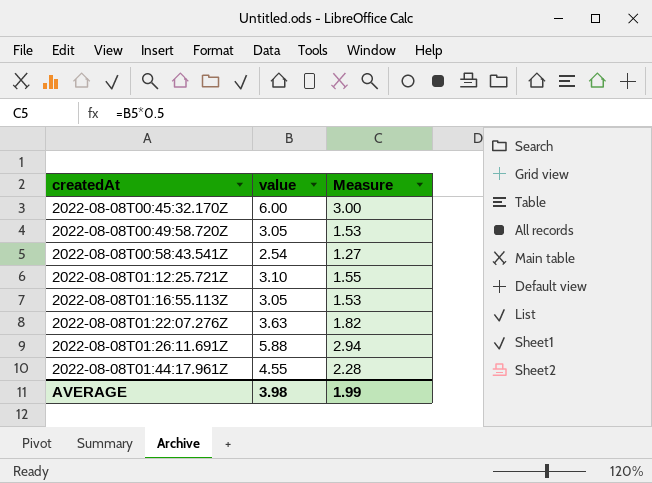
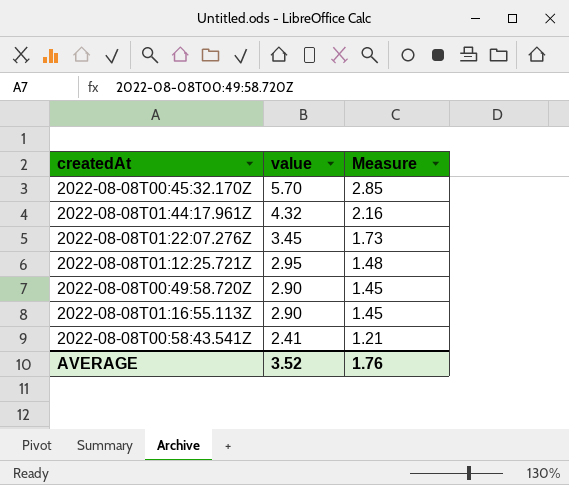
row order: createdAt ascending -> value descending
row 2022-08-08T01:26:11.691Z: 5.88 | 2.94 -> none
2022-08-08T00:45:32.170Z | value: 6.00 -> 5.70
2022-08-08T00:45:32.170Z | Measure: 3.00 -> 2.85
2022-08-08T01:44:17.961Z | value: 4.55 -> 4.32
2022-08-08T01:44:17.961Z | Measure: 2.28 -> 2.16
2022-08-08T01:22:07.276Z | value: 3.63 -> 3.45
2022-08-08T01:22:07.276Z | Measure: 1.82 -> 1.73
2022-08-08T01:12:25.721Z | value: 3.10 -> 2.95
2022-08-08T01:12:25.721Z | Measure: 1.55 -> 1.48
2022-08-08T00:49:58.720Z | value: 3.05 -> 2.90
2022-08-08T00:49:58.720Z | Measure: 1.53 -> 1.45
2022-08-08T01:16:55.113Z | value: 3.05 -> 2.90
2022-08-08T01:16:55.113Z | Measure: 1.53 -> 1.45
2022-08-08T00:58:43.541Z | value: 2.54 -> 2.41
2022-08-08T00:58:43.541Z | Measure: 1.27 -> 1.21
AVERAGE | value: 3.98 -> 3.52
AVERAGE | Measure: 1.99 -> 1.76

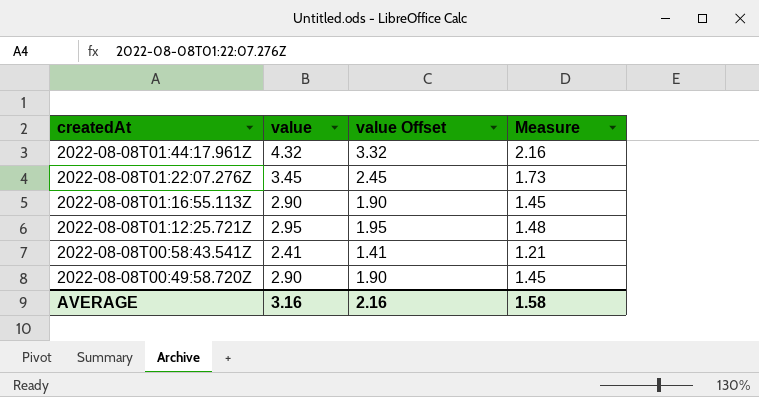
row order: value descending -> createdAt descending
column value Offset | formula: none -> [value] - 1
row 2022-08-08T00:45:32.170Z: 5.70 | 2.85 -> none
AVERAGE | value: 3.52 -> 3.16
AVERAGE | Measure: 1.76 -> 1.58

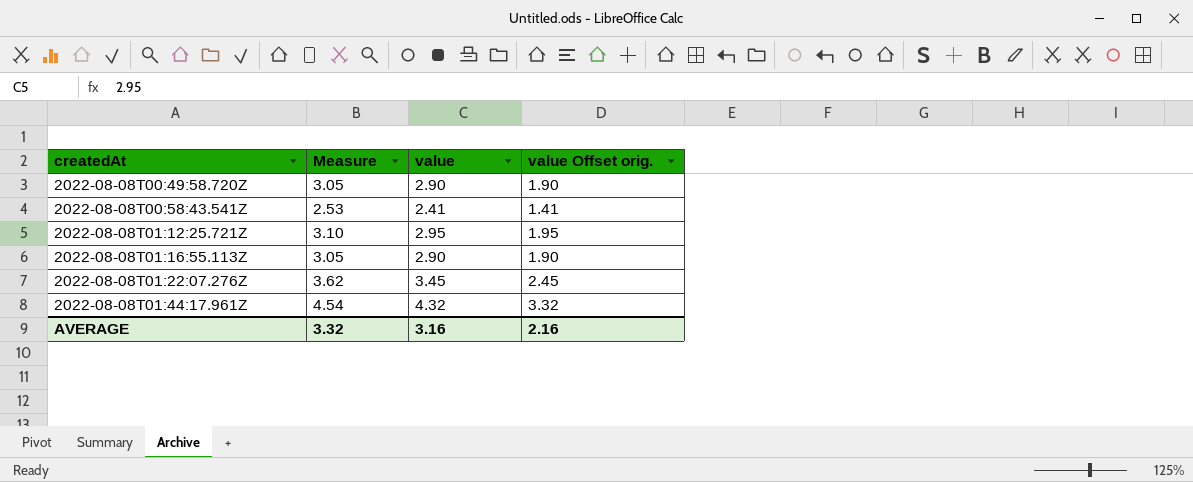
row order: createdAt descending -> createdAt ascending
column Measure | formula: [value] * 0.5 -> [value] * 1.05
column Measure | position: 4 -> 2
column name: value Offset -> value Offset orig.
AVERAGE | Measure: 1.58 -> 3.32

